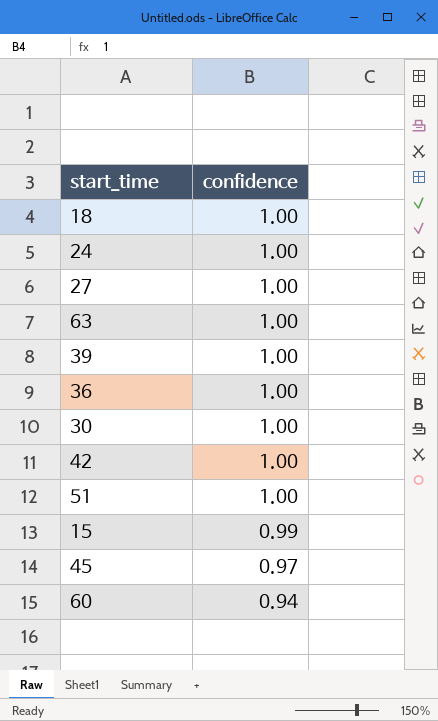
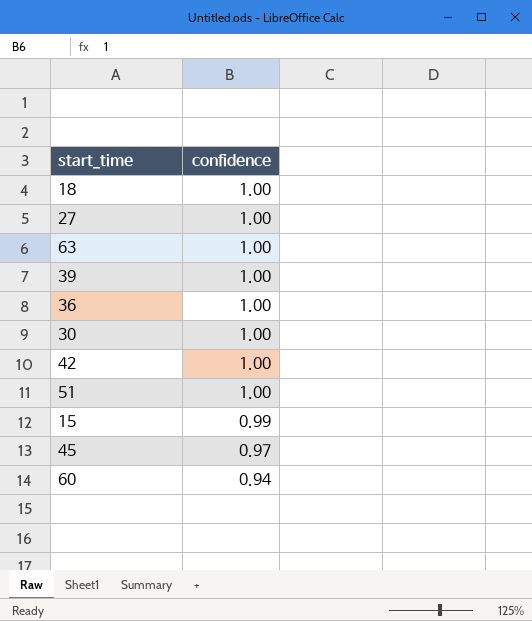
row 24: 1.00 -> none

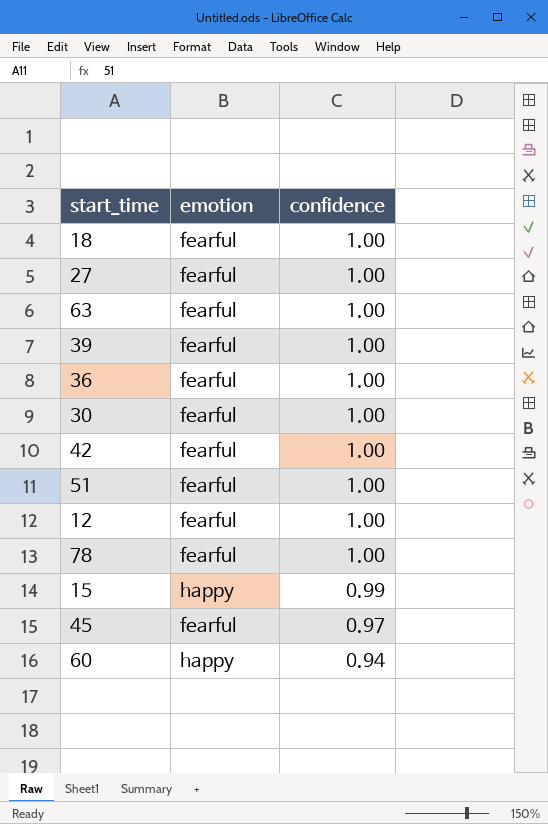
column emotion | position: none -> 2
row 12: none -> fearful | 1.00
row 78: none -> fearful | 1.00

